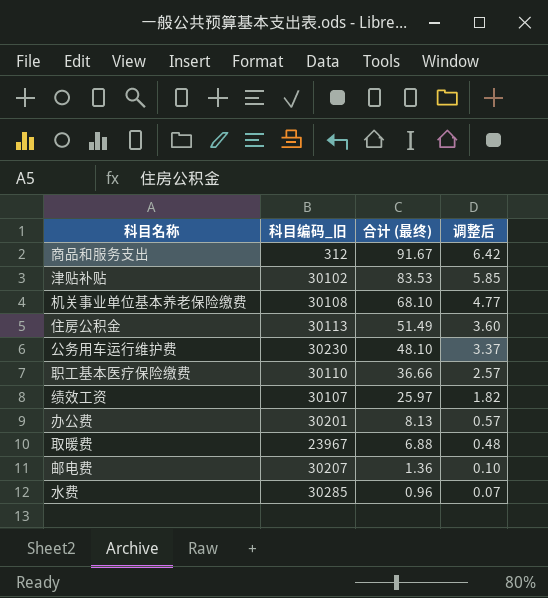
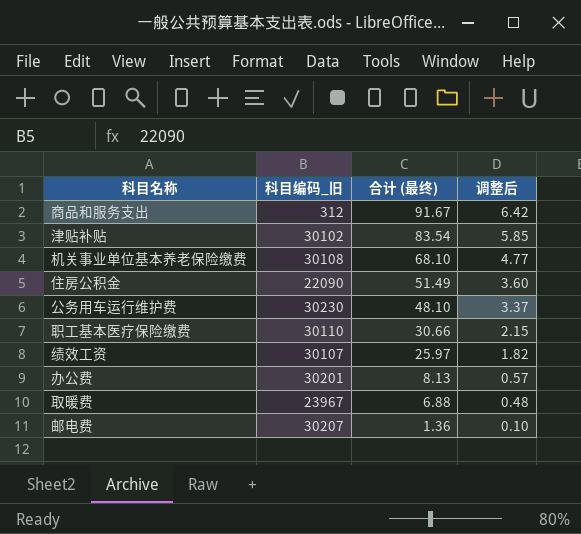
row 水费: 30285 | 0.96 | 0.07 -> none
津贴补贴 | 合计 (最终): 83.53 -> 83.54
住房公积金 | 科目编码_旧: 30113 -> 22090
职工基本医疗保险缴费 | 合计 (最终): 36.66 -> 30.66
职工基本医疗保险缴费 | 调整后: 2.57 -> 2.15

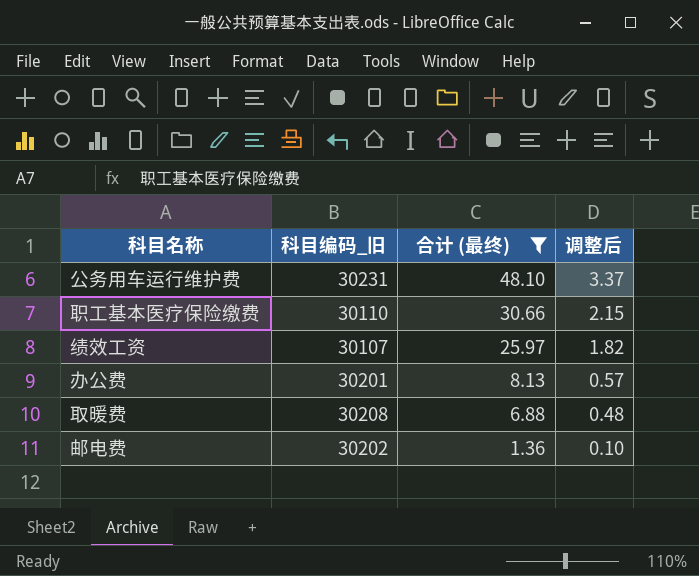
filter: none -> 合计 (最终) <= 48.10
公务用车运行维护费 | 科目编码_旧: 30230 -> 30231
取暖费 | 科目编码_旧: 23967 -> 30208
邮电费 | 科目编码_旧: 30207 -> 30202

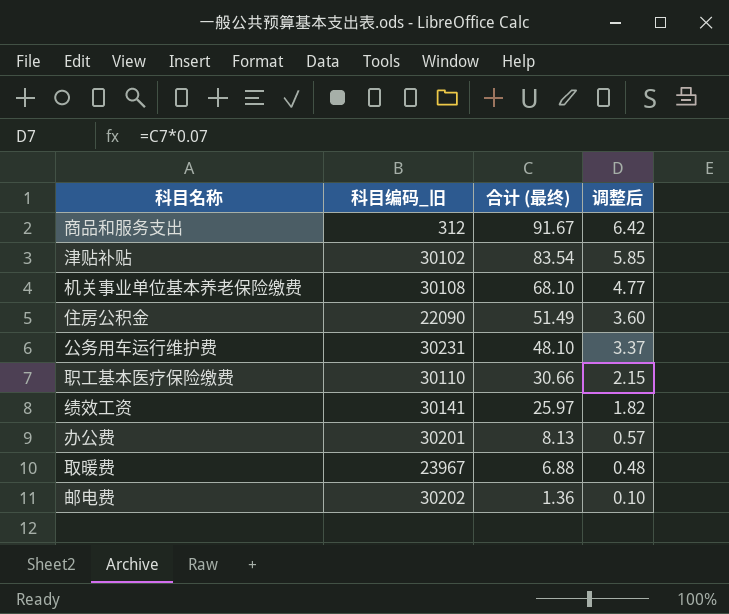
filter: 合计 (最终) <= 48.10 -> none
绩效工资 | 科目编码_旧: 30107 -> 30141
取暖费 | 科目编码_旧: 30208 -> 23967

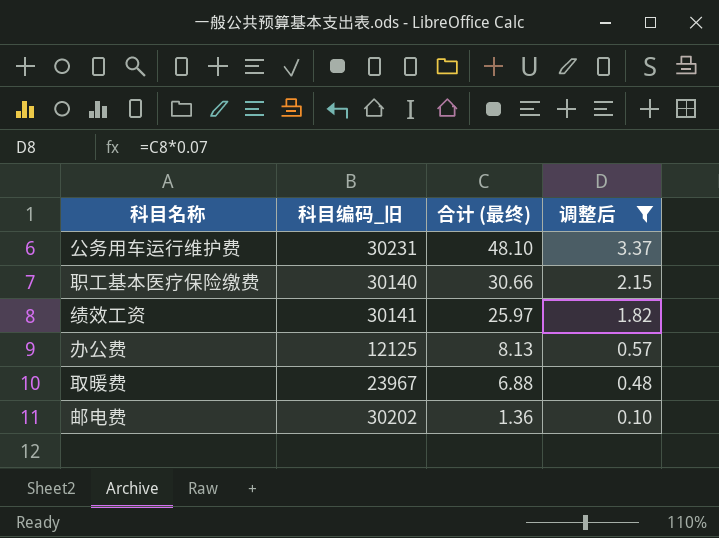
filter: none -> 调整后 <= 3.37
职工基本医疗保险缴费 | 科目编码_旧: 30110 -> 30140
办公费 | 科目编码_旧: 30201 -> 12125

